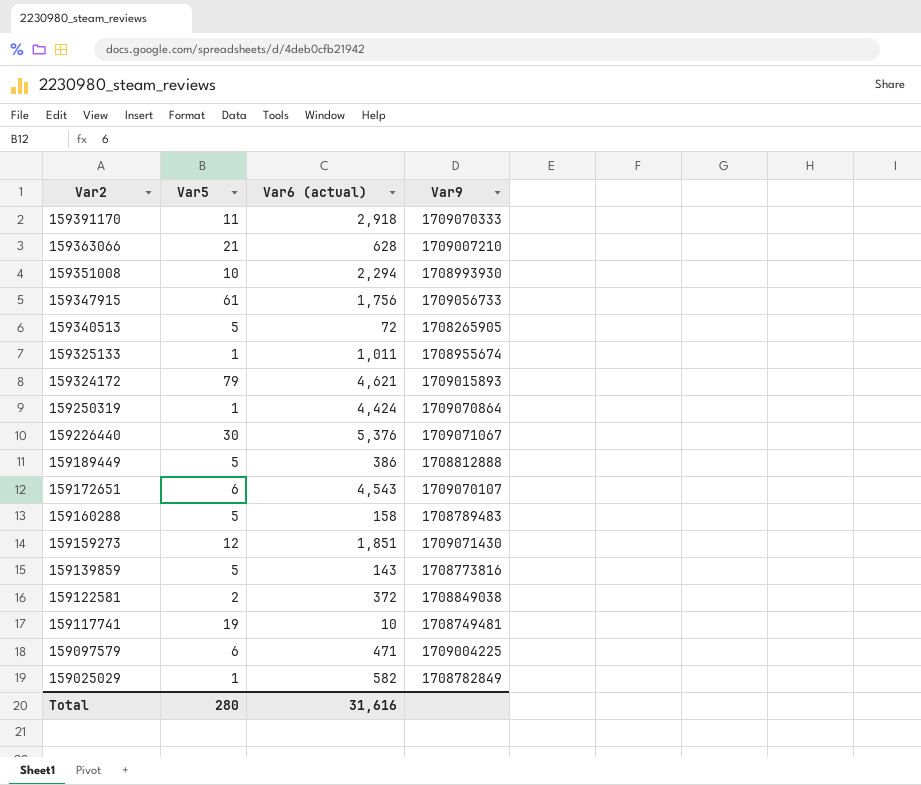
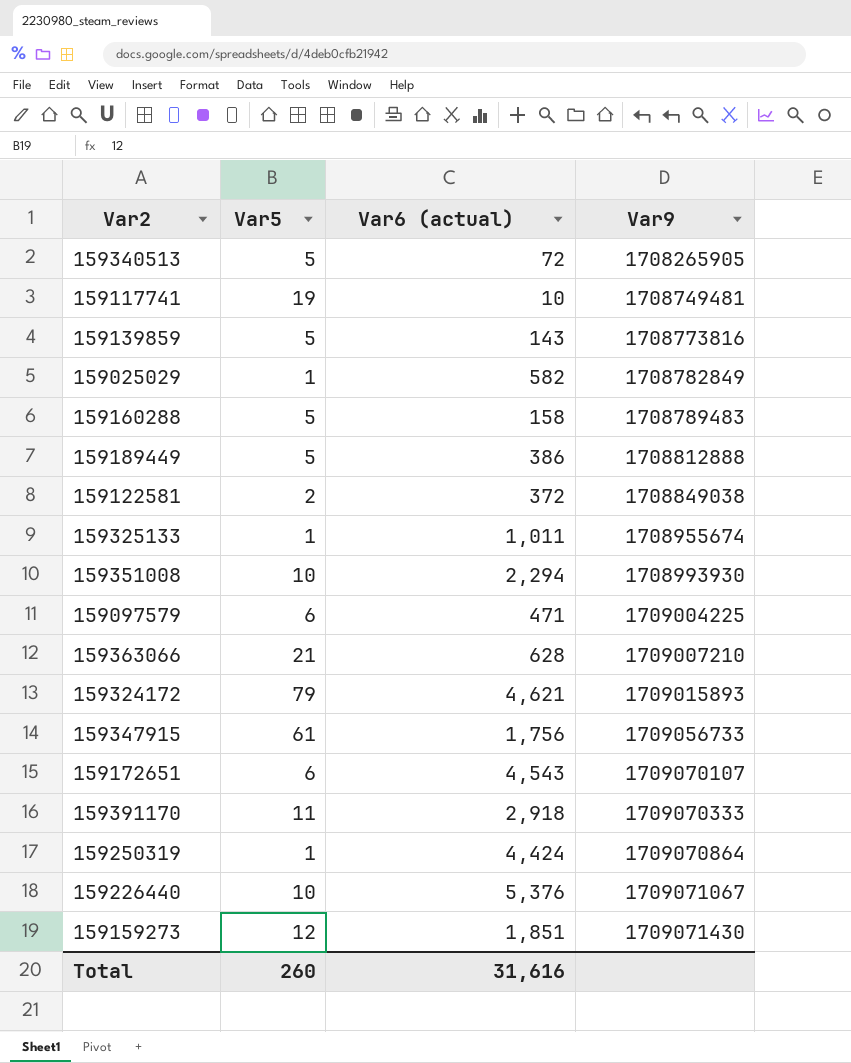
row order: Var2 descending -> Var9 ascending
159226440 | Var5: 30 -> 10
Total | Var5: 280 -> 260

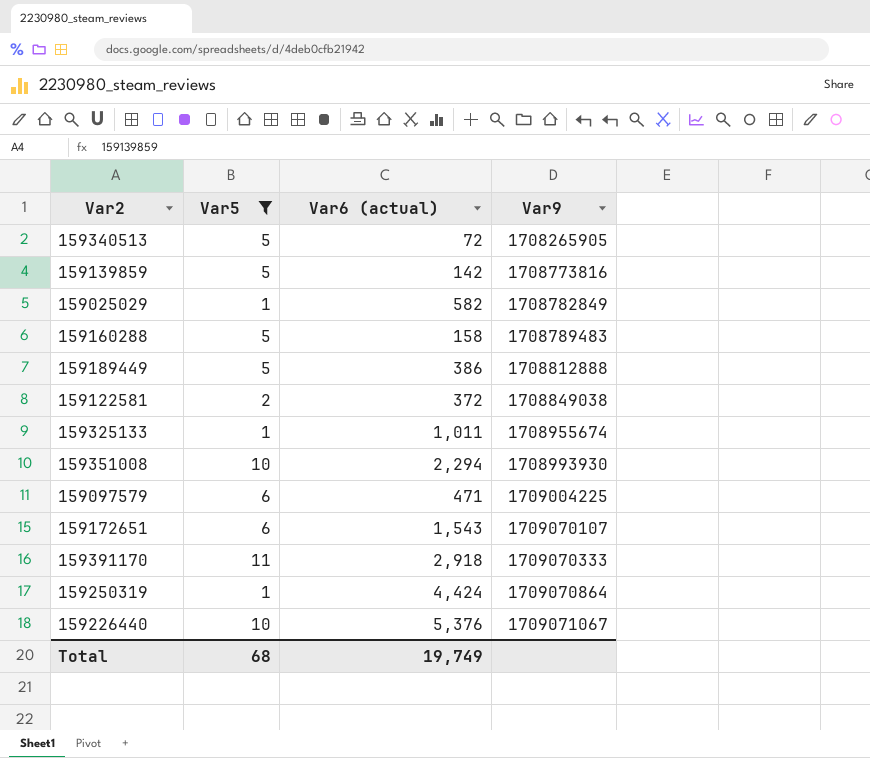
filter: none -> Var5 <= 11
159139859 | Var6 (actual): 143 -> 142
159172651 | Var6 (actual): 4,543 -> 1,543
Total | Var5: 260 -> 68
Total | Var6 (actual): 31,616 -> 19,749

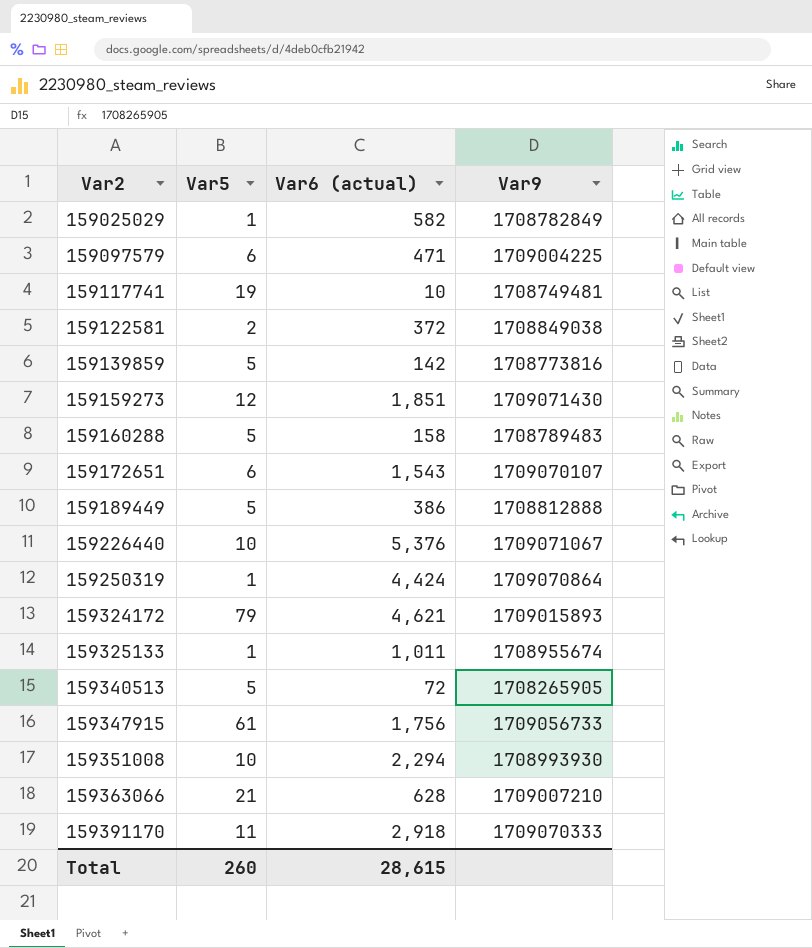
filter: Var5 <= 11 -> none
row order: Var9 ascending -> Var2 ascending
Total | Var5: 68 -> 260
Total | Var6 (actual): 19,749 -> 28,615

